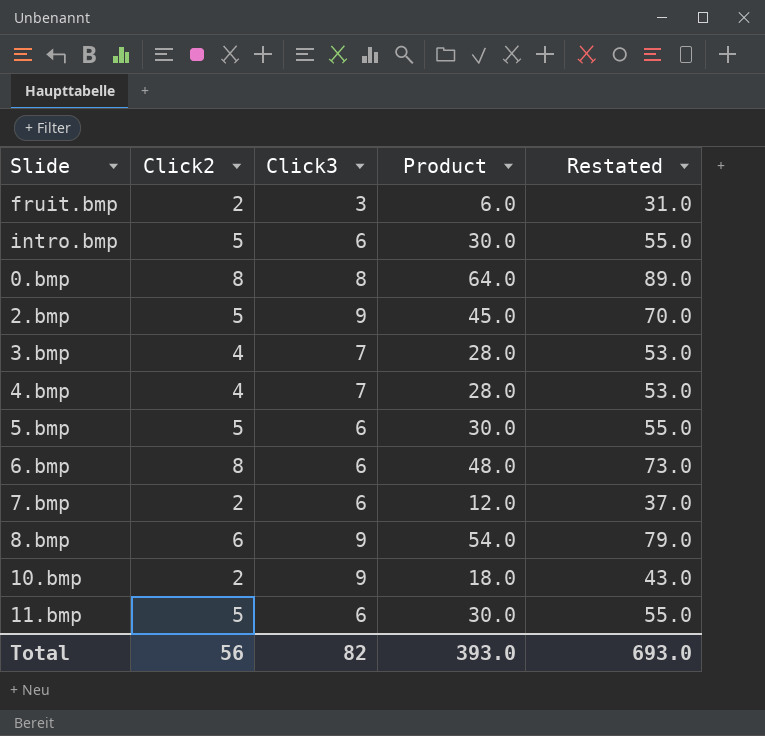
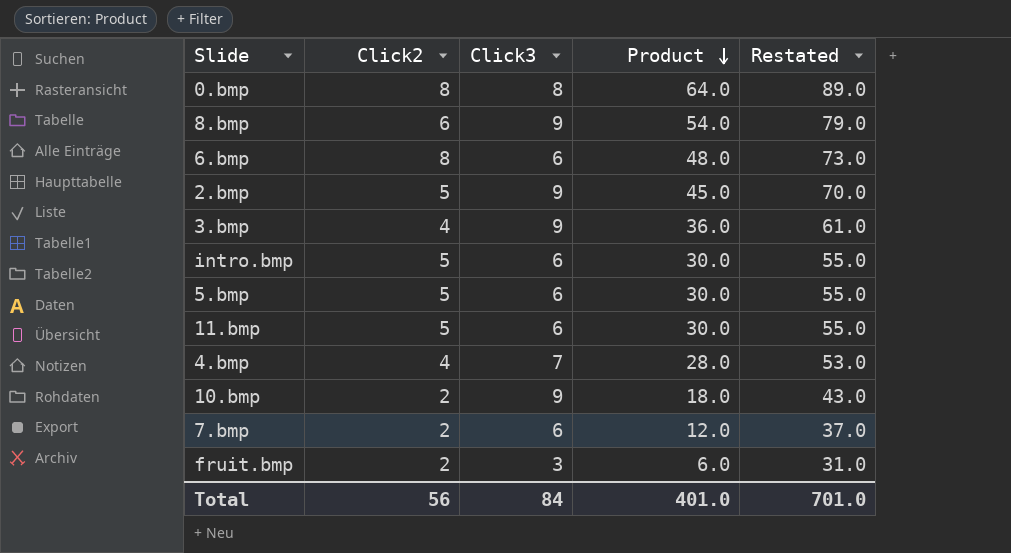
row order: none -> Product descending
3.bmp | Click3: 7 -> 9
3.bmp | Product: 28.0 -> 36.0
3.bmp | Restated: 53.0 -> 61.0
Total | Click3: 82 -> 84
Total | Product: 393.0 -> 401.0
Total | Restated: 693.0 -> 701.0

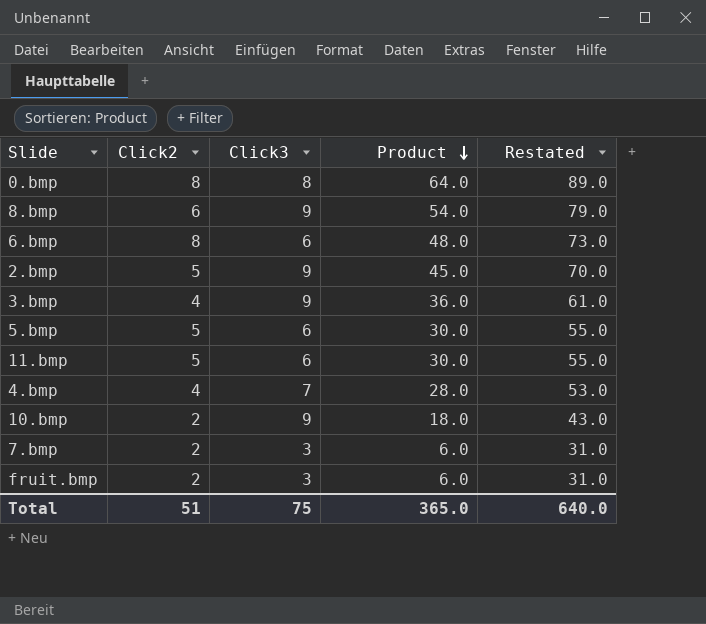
row intro.bmp: 5 | 6 | 30.0 | 55.0 -> none
7.bmp | Click3: 6 -> 3
7.bmp | Product: 12.0 -> 6.0
7.bmp | Restated: 37.0 -> 31.0
Total | Click2: 56 -> 51
Total | Click3: 84 -> 75
Total | Product: 401.0 -> 365.0
Total | Restated: 701.0 -> 640.0

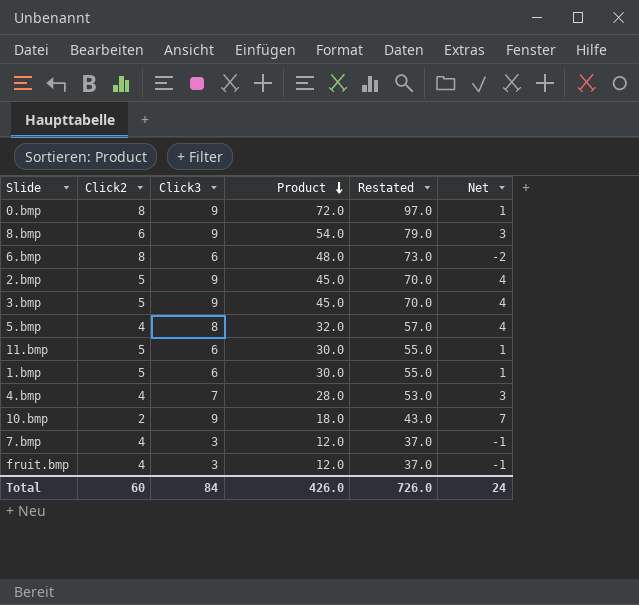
column Net | formula: none -> [Click3] - [Click2]
0.bmp | Click3: 8 -> 9
0.bmp | Product: 64.0 -> 72.0
0.bmp | Restated: 89.0 -> 97.0
3.bmp | Click2: 4 -> 5
3.bmp | Product: 36.0 -> 45.0
3.bmp | Restated: 61.0 -> 70.0
5.bmp | Click2: 5 -> 4
5.bmp | Click3: 6 -> 8
5.bmp | Product: 30.0 -> 32.0
5.bmp | Restated: 55.0 -> 57.0
row 1.bmp: none -> 5 | 6 | 30.0 | 55.0 | 1
7.bmp | Click2: 2 -> 4
7.bmp | Product: 6.0 -> 12.0
7.bmp | Restated: 31.0 -> 37.0
fruit.bmp | Click2: 2 -> 4
fruit.bmp | Product: 6.0 -> 12.0
fruit.bmp | Restated: 31.0 -> 37.0
Total | Click2: 51 -> 60
Total | Click3: 75 -> 84
Total | Product: 365.0 -> 426.0
Total | Restated: 640.0 -> 726.0

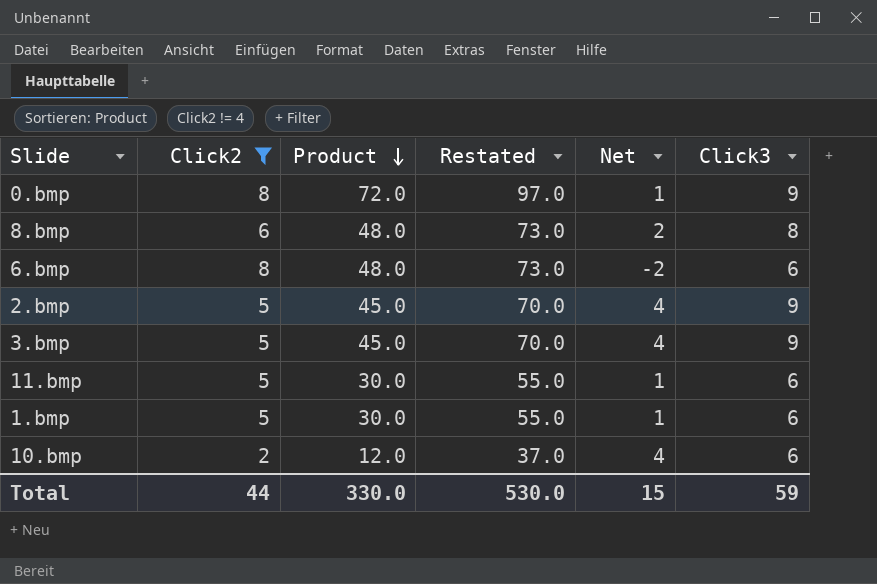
filter: none -> Click2 != 4
column Click3 | position: 3 -> 6
8.bmp | Product: 54.0 -> 48.0
8.bmp | Restated: 79.0 -> 73.0
8.bmp | Net: 3 -> 2
8.bmp | Click3: 9 -> 8
10.bmp | Product: 18.0 -> 12.0
10.bmp | Restated: 43.0 -> 37.0
10.bmp | Net: 7 -> 4
10.bmp | Click3: 9 -> 6
Total | Click2: 60 -> 44
Total | Product: 426.0 -> 330.0
Total | Restated: 726.0 -> 530.0
Total | Net: 24 -> 15
Total | Click3: 84 -> 59

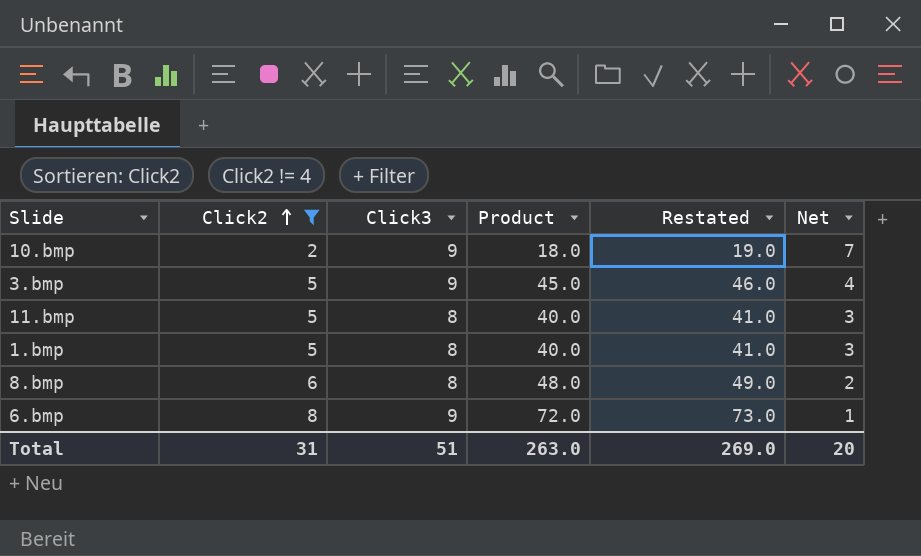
row order: Product descending -> Click2 ascending
column Click3 | position: 6 -> 3
column Restated | formula: [Product] + 25 -> [Product] + 1
row 0.bmp: 8 | 72.0 | 97.0 | 1 | 9 -> none
row 2.bmp: 5 | 45.0 | 70.0 | 4 | 9 -> none
10.bmp | Click3: 6 -> 9
10.bmp | Product: 12.0 -> 18.0
10.bmp | Net: 4 -> 7
11.bmp | Click3: 6 -> 8
11.bmp | Product: 30.0 -> 40.0
11.bmp | Net: 1 -> 3
1.bmp | Click3: 6 -> 8
1.bmp | Product: 30.0 -> 40.0
1.bmp | Net: 1 -> 3
6.bmp | Click3: 6 -> 9
6.bmp | Product: 48.0 -> 72.0
6.bmp | Net: -2 -> 1
Total | Click2: 44 -> 31
Total | Click3: 59 -> 51
Total | Product: 330.0 -> 263.0
Total | Restated: 530.0 -> 269.0
Total | Net: 15 -> 20

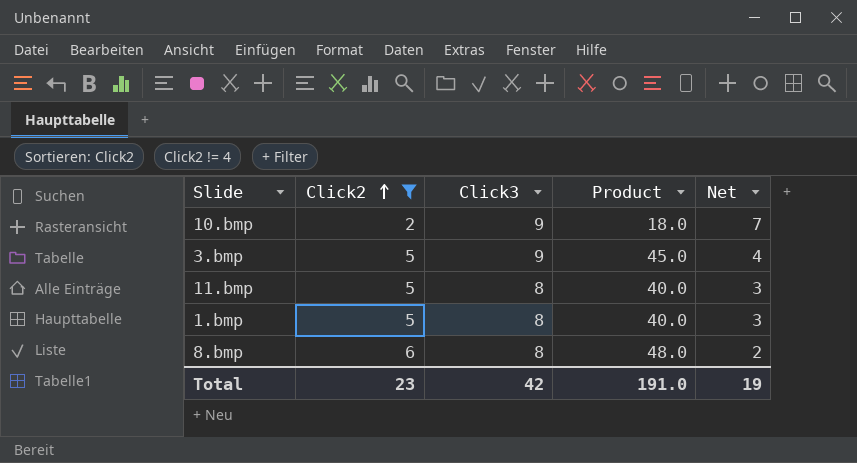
column Restated | formula: [Product] + 1 -> none
row 6.bmp: 8 | 9 | 72.0 | 73.0 | 1 -> none
Total | Click2: 31 -> 23
Total | Click3: 51 -> 42
Total | Product: 263.0 -> 191.0
Total | Net: 20 -> 19

